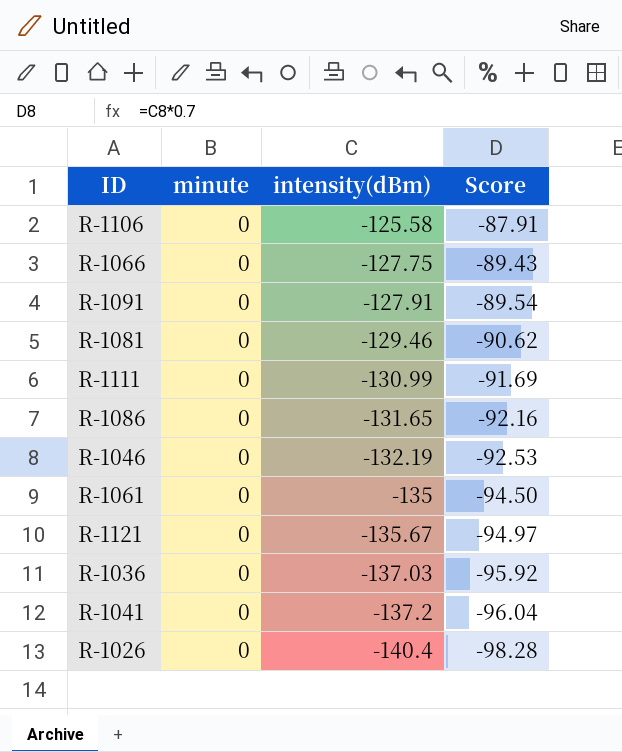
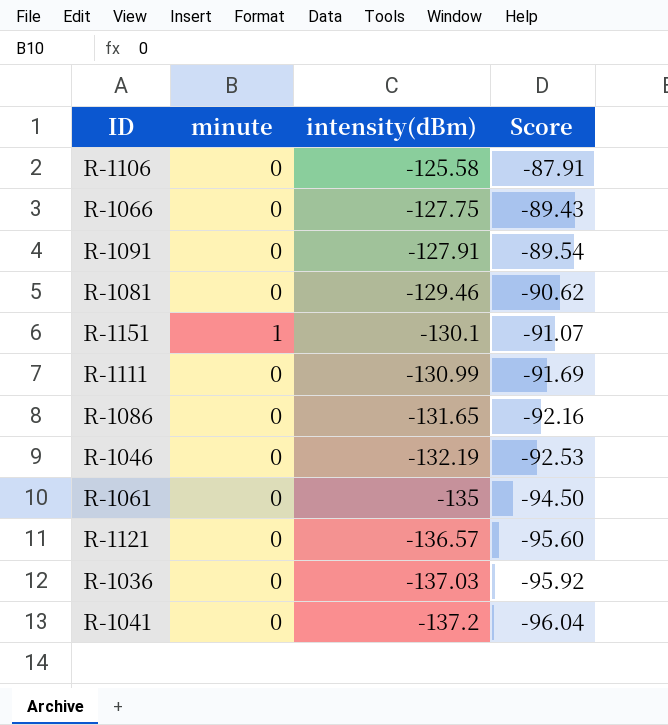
row R-1026: 0 | -140.4 | -98.28 -> none
row R-1151: none -> 1 | -130.1 | -91.07
R-1121 | intensity(dBm): -135.67 -> -136.57
R-1121 | Score: -94.97 -> -95.60

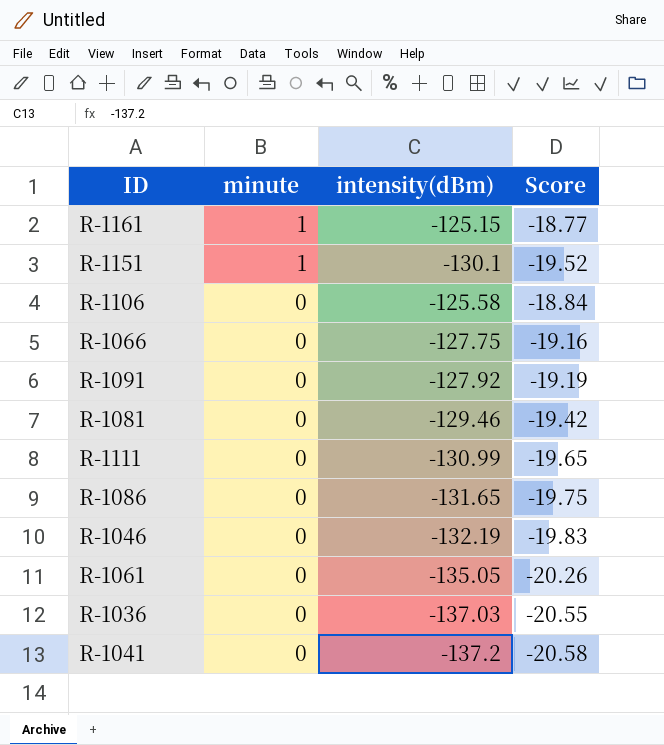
row order: intensity(dBm) descending -> minute descending
column Score | formula: [intensity(dBm)] * 0.7 -> [intensity(dBm)] * 0.15
row R-1121: 0 | -136.57 | -95.60 -> none
row R-1161: none -> 1 | -125.15 | -18.77
R-1091 | intensity(dBm): -127.91 -> -127.92
R-1061 | intensity(dBm): -135 -> -135.05

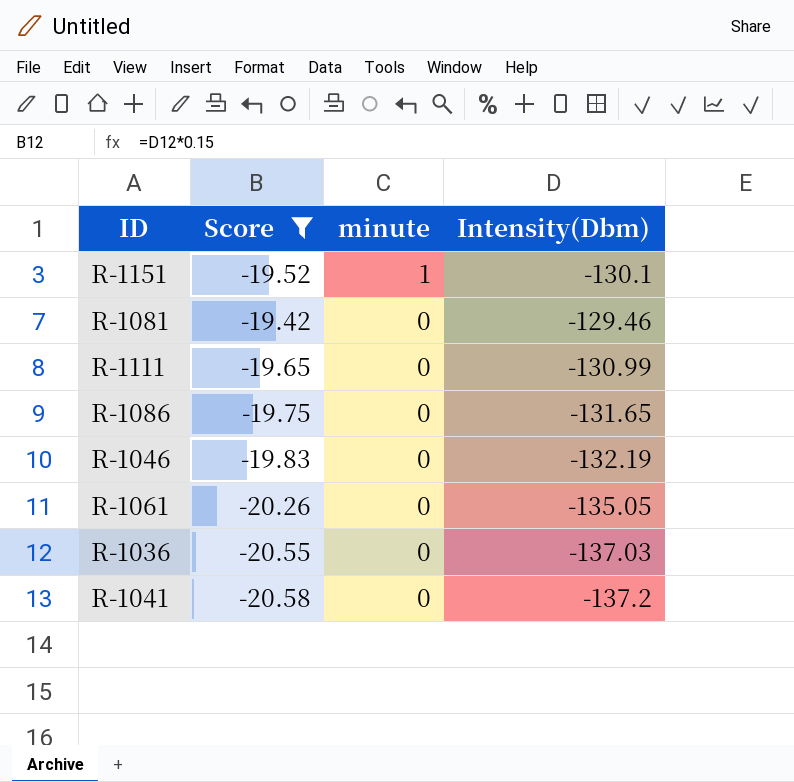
filter: none -> Score <= -19.42
column Score | position: 4 -> 2
column name: intensity(dBm) -> Intensity(Dbm)

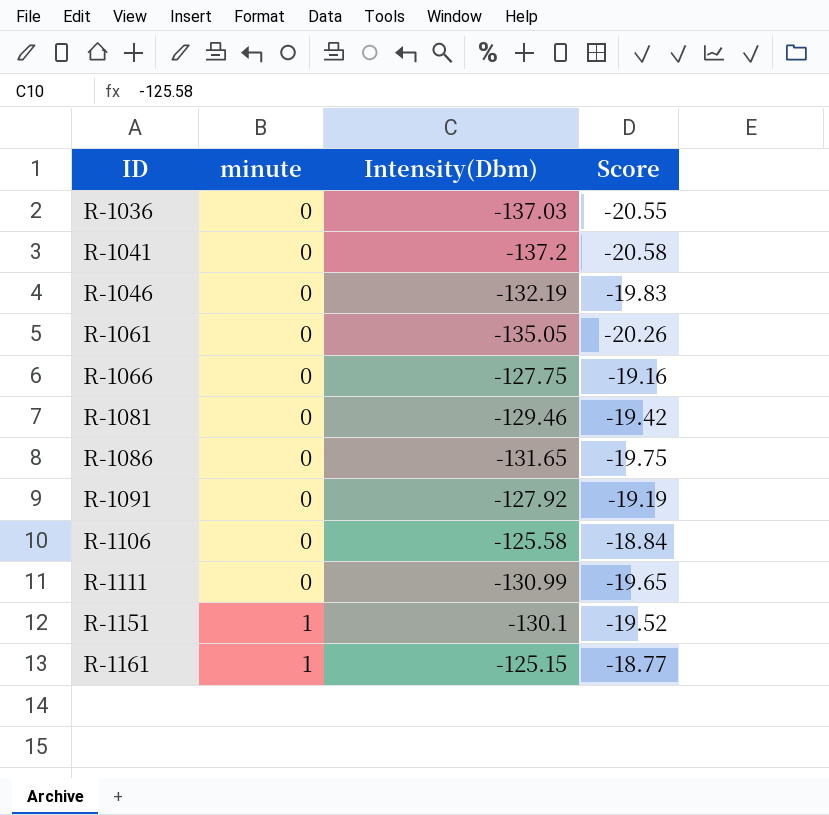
filter: Score <= -19.42 -> none
row order: minute descending -> ID ascending
column Score | position: 2 -> 4

